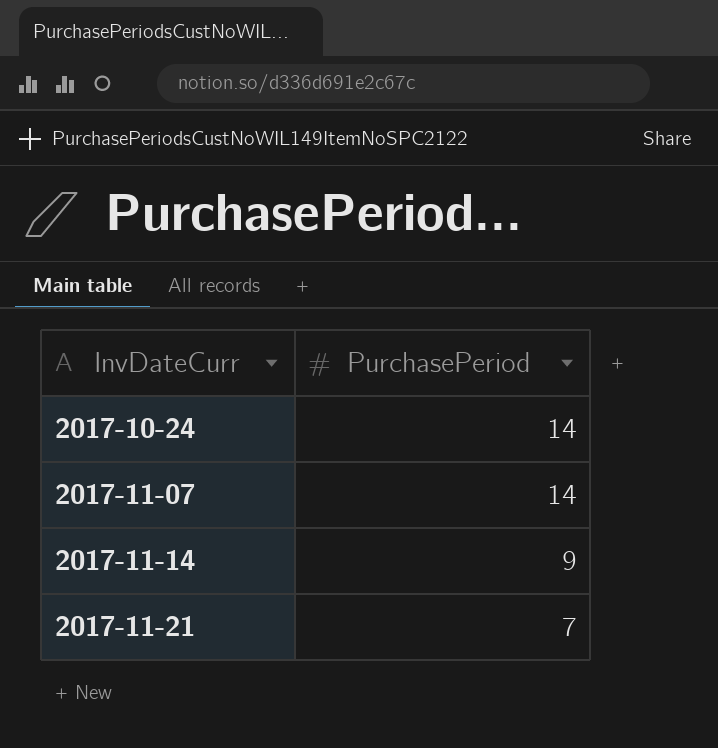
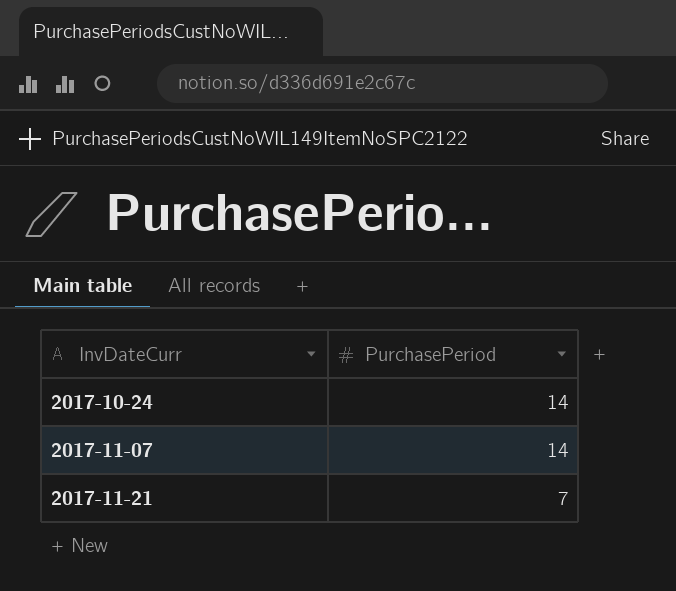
row 2017-11-14: 9 -> none

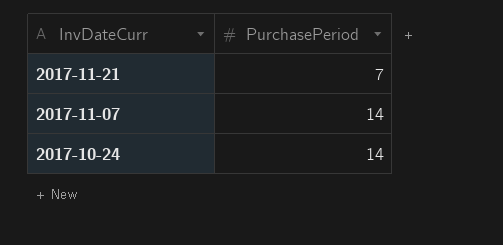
row order: InvDateCurr ascending -> InvDateCurr descending

